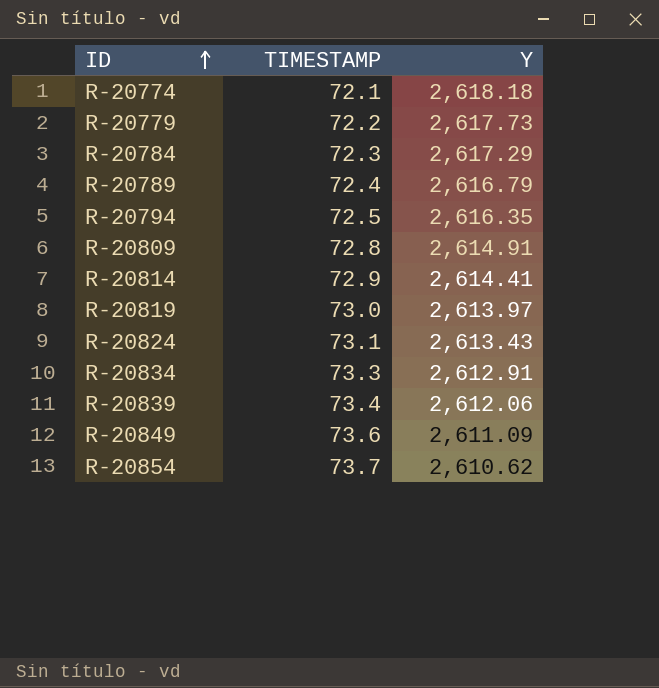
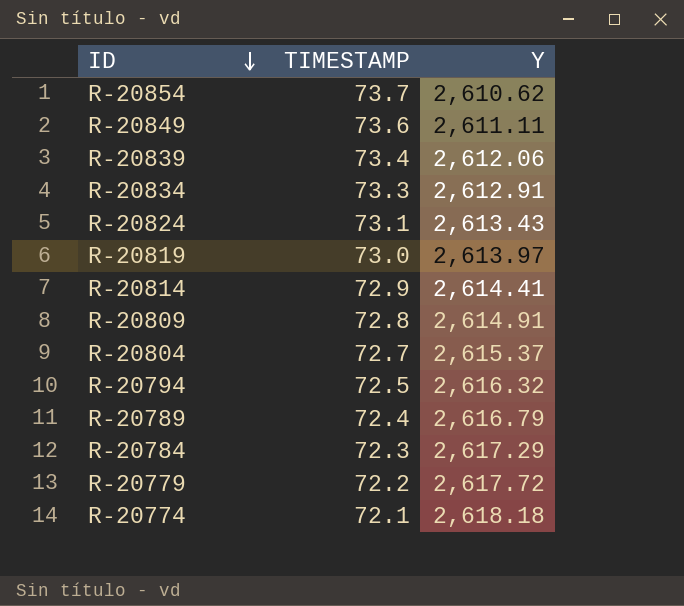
row order: ID ascending -> ID descending
R-20849 | Y: 2,611.09 -> 2,611.11
row R-20804: none -> 72.7 | 2,615.37
R-20794 | Y: 2,616.35 -> 2,616.32
R-20779 | Y: 2,617.73 -> 2,617.72

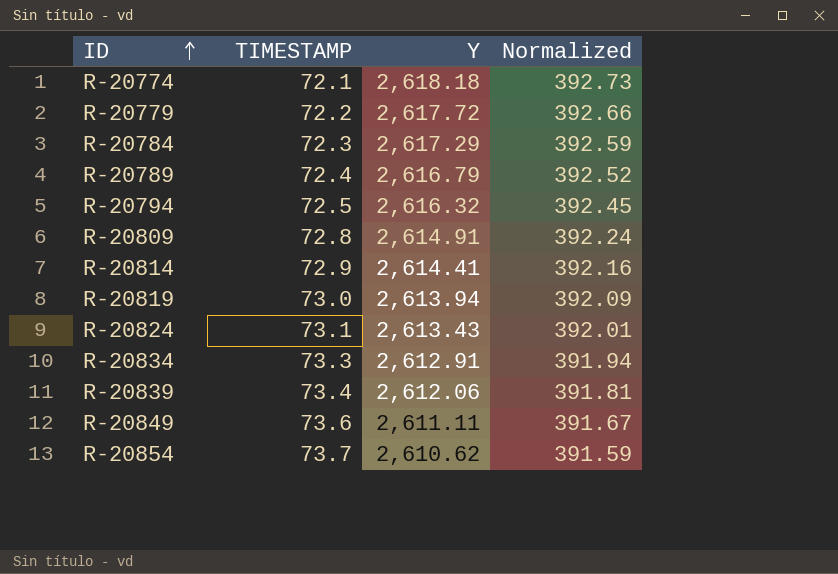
row order: ID descending -> ID ascending
column Normalized | formula: none -> [Y] * 0.15
row R-20804: 72.7 | 2,615.37 -> none
R-20819 | Y: 2,613.97 -> 2,613.94

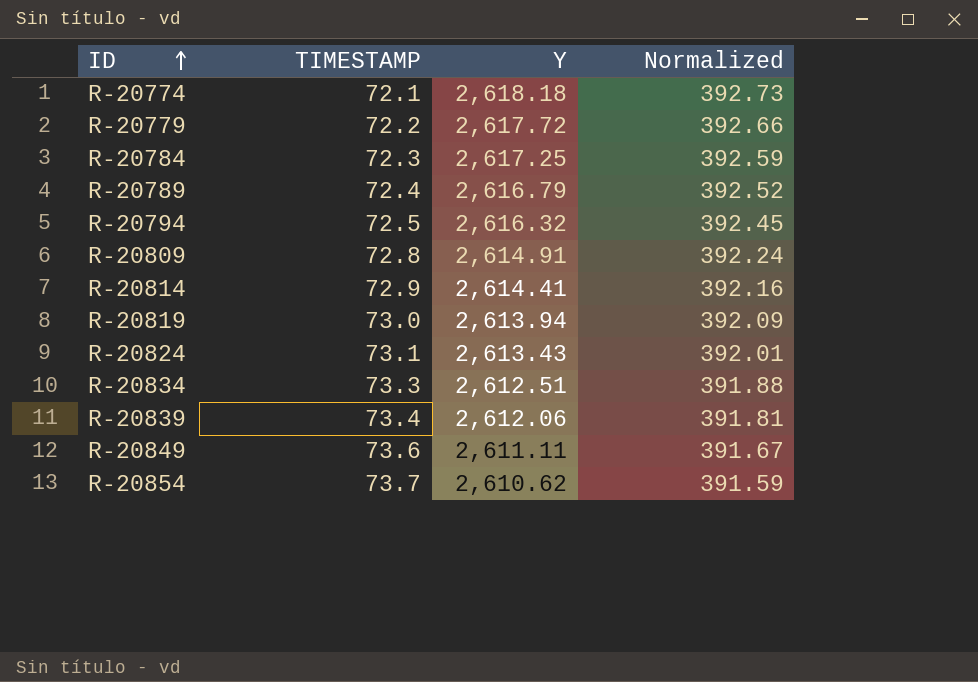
R-20784 | Y: 2,617.29 -> 2,617.25
R-20834 | Y: 2,612.91 -> 2,612.51
R-20834 | Normalized: 391.94 -> 391.88

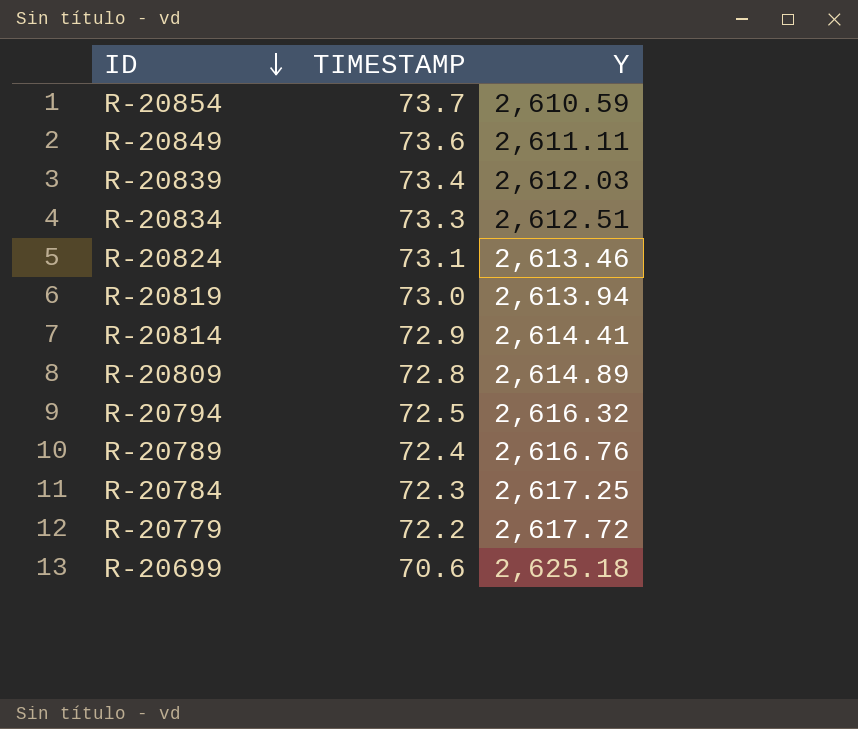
row order: ID ascending -> ID descending
column Normalized | formula: [Y] * 0.15 -> none
row R-20774: 72.1 | 2,618.18 | 392.73 -> none
R-20854 | Y: 2,610.62 -> 2,610.59
R-20839 | Y: 2,612.06 -> 2,612.03
R-20824 | Y: 2,613.43 -> 2,613.46
R-20809 | Y: 2,614.91 -> 2,614.89
R-20789 | Y: 2,616.79 -> 2,616.76
row R-20699: none -> 70.6 | 2,625.18

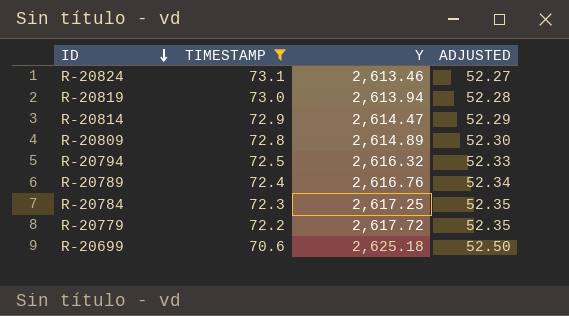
filter: none -> TIMESTAMP <= 73.1
column ADJUSTED | formula: none -> [Y] * 0.02
R-20814 | Y: 2,614.41 -> 2,614.47

